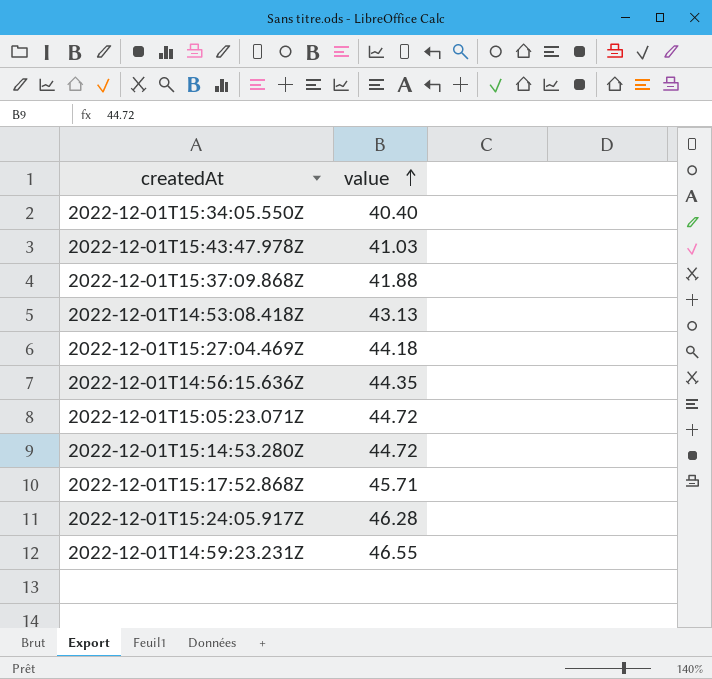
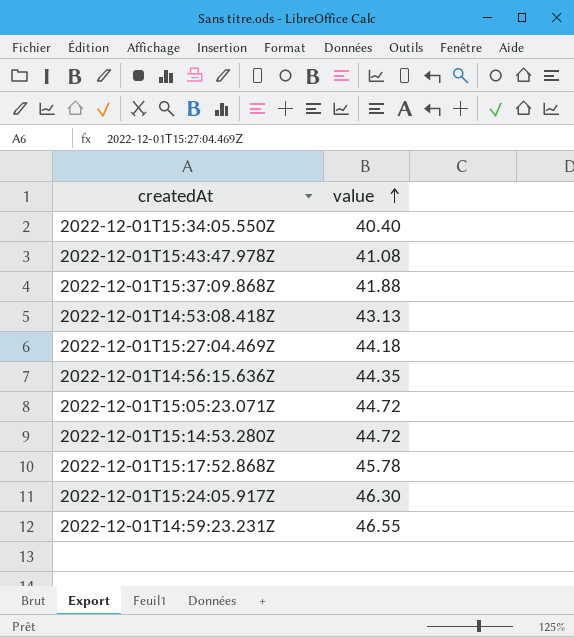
2022-12-01T15:43:47.978Z | value: 41.03 -> 41.08
2022-12-01T15:17:52.868Z | value: 45.71 -> 45.78
2022-12-01T15:24:05.917Z | value: 46.28 -> 46.30

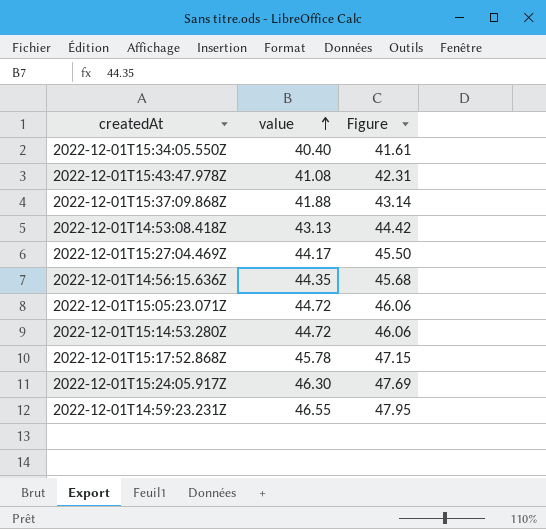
column Figure | formula: none -> [value] * 1.03
2022-12-01T15:27:04.469Z | value: 44.18 -> 44.17

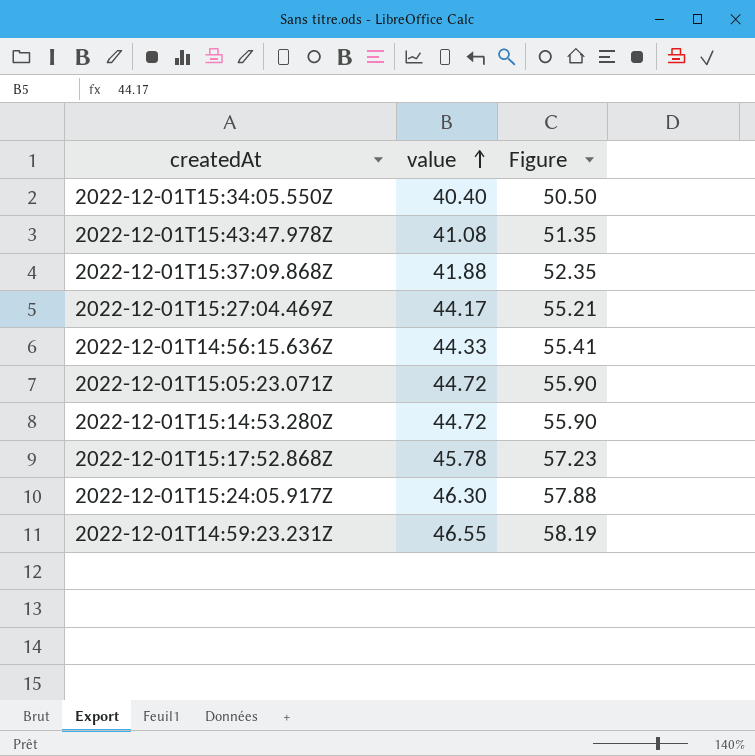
column Figure | formula: [value] * 1.03 -> [value] * 1.25
row 2022-12-01T14:53:08.418Z: 43.13 | 44.42 -> none
2022-12-01T14:56:15.636Z | value: 44.35 -> 44.33

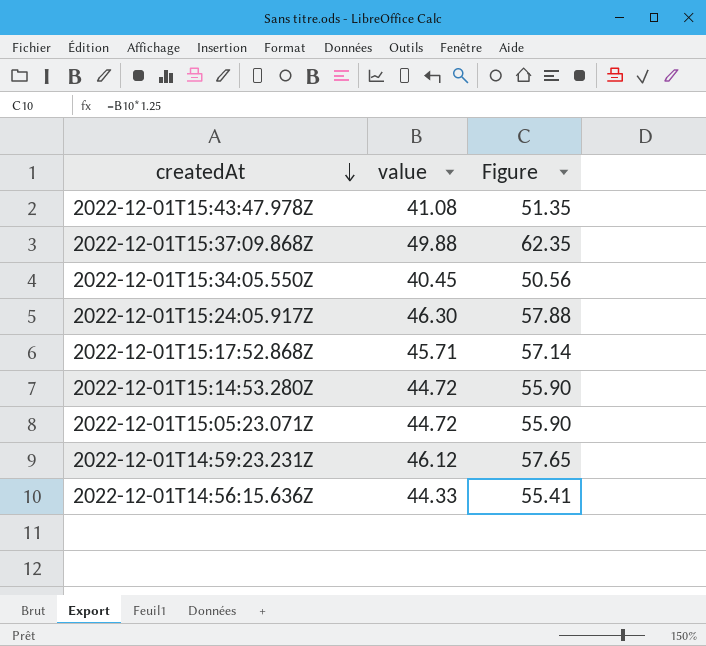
row order: value ascending -> createdAt descending
row 2022-12-01T15:27:04.469Z: 44.17 | 55.21 -> none
2022-12-01T15:37:09.868Z | value: 41.88 -> 49.88
2022-12-01T15:37:09.868Z | Figure: 52.35 -> 62.35
2022-12-01T15:34:05.550Z | value: 40.40 -> 40.45
2022-12-01T15:34:05.550Z | Figure: 50.50 -> 50.56
2022-12-01T15:17:52.868Z | value: 45.78 -> 45.71
2022-12-01T15:17:52.868Z | Figure: 57.23 -> 57.14
2022-12-01T14:59:23.231Z | value: 46.55 -> 46.12
2022-12-01T14:59:23.231Z | Figure: 58.19 -> 57.65

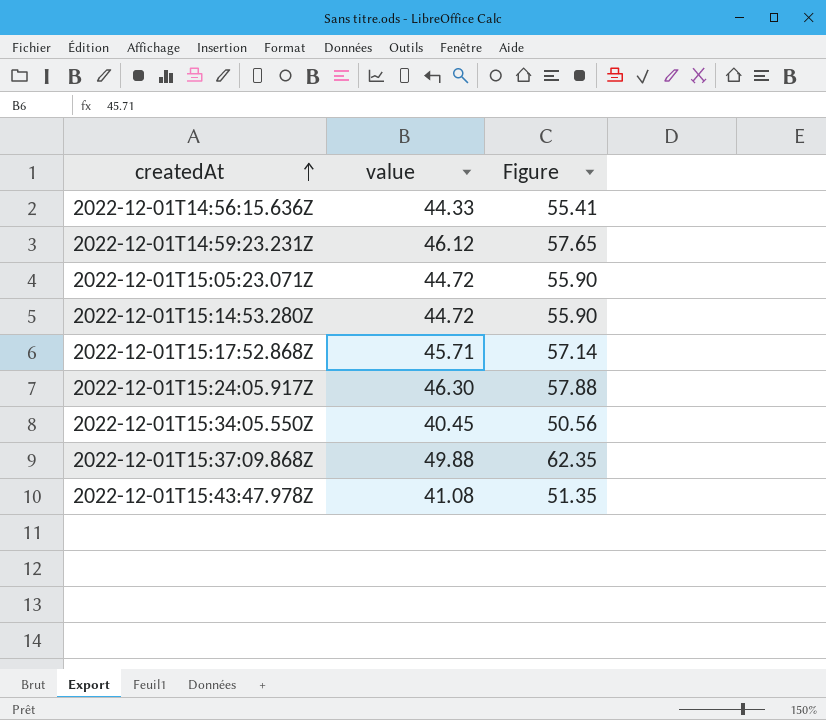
row order: createdAt descending -> createdAt ascending

